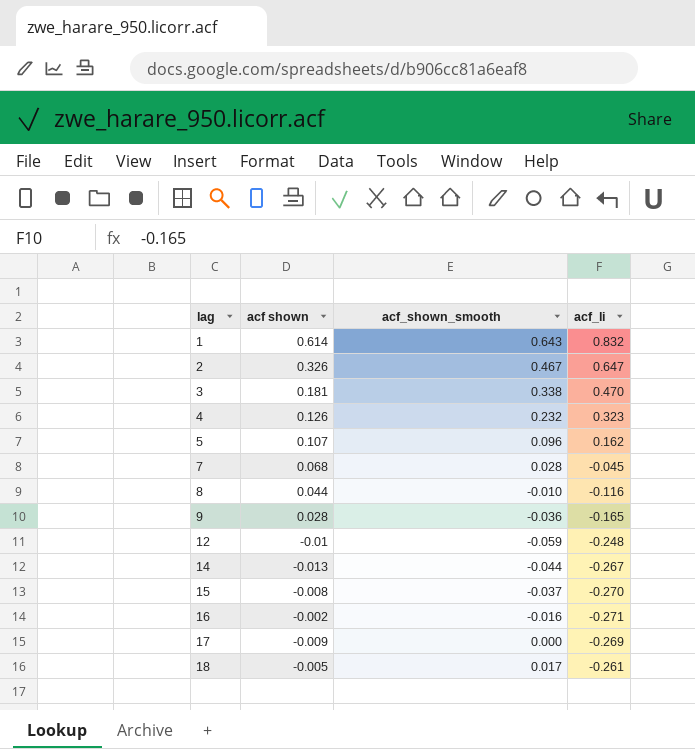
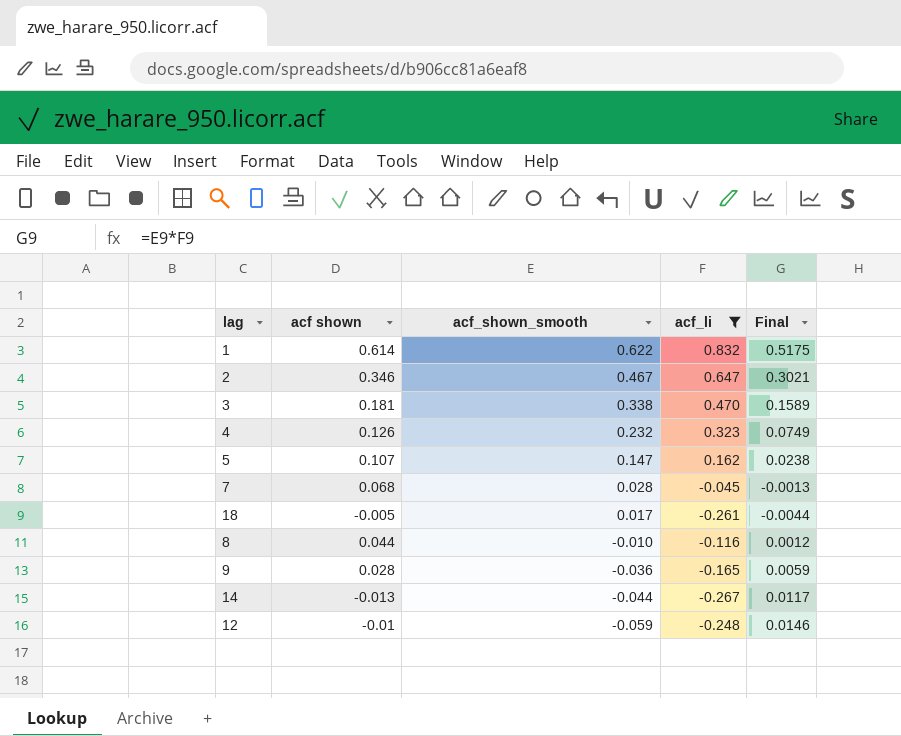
filter: none -> acf_li >= -0.267
row order: lag ascending -> acf_shown_smooth descending
column Final | formula: none -> [acf_shown_smooth] * [acf_li]
1 | acf_shown_smooth: 0.643 -> 0.622
2 | acf shown: 0.326 -> 0.346
5 | acf_shown_smooth: 0.096 -> 0.147

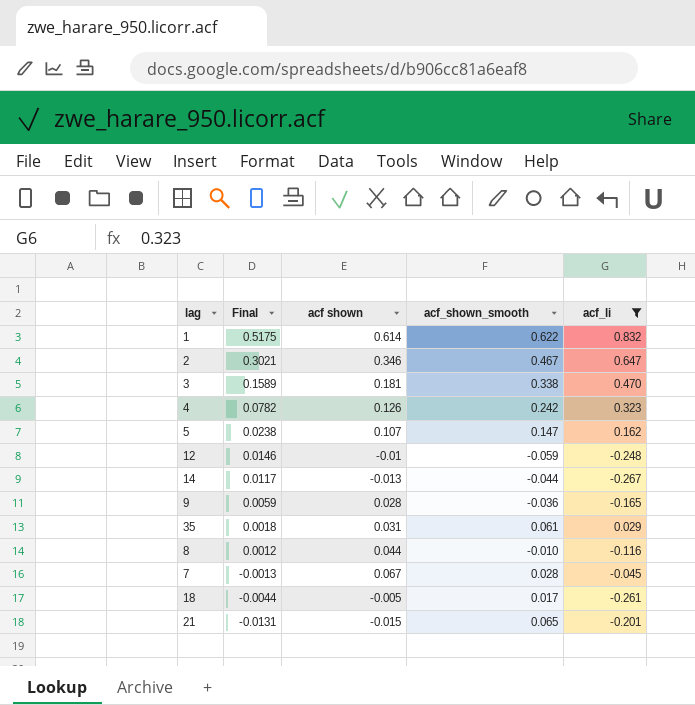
row order: acf_shown_smooth descending -> Final descending
column Final | position: 5 -> 2
4 | Final: 0.0749 -> 0.0782
4 | acf_shown_smooth: 0.232 -> 0.242
row 35: none -> 0.0018 | 0.031 | 0.061 | 0.029
7 | acf shown: 0.068 -> 0.067
row 21: none -> -0.0131 | -0.015 | 0.065 | -0.201

